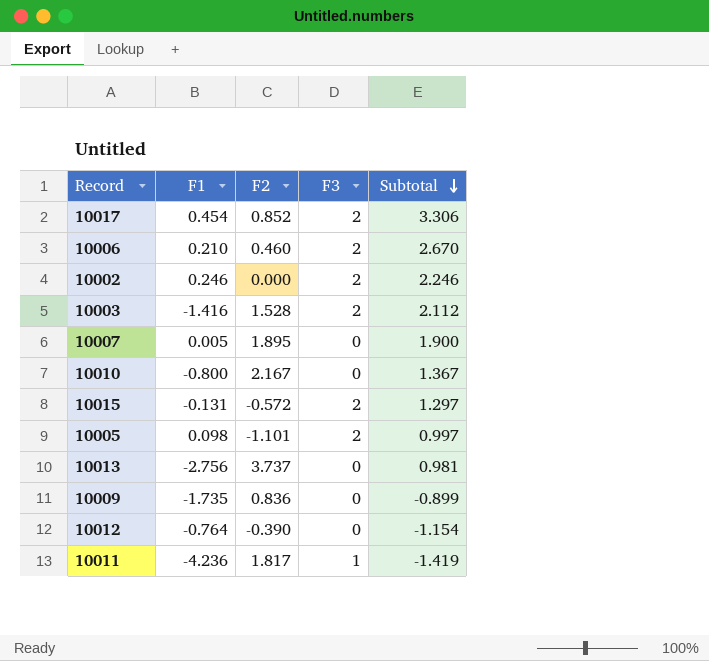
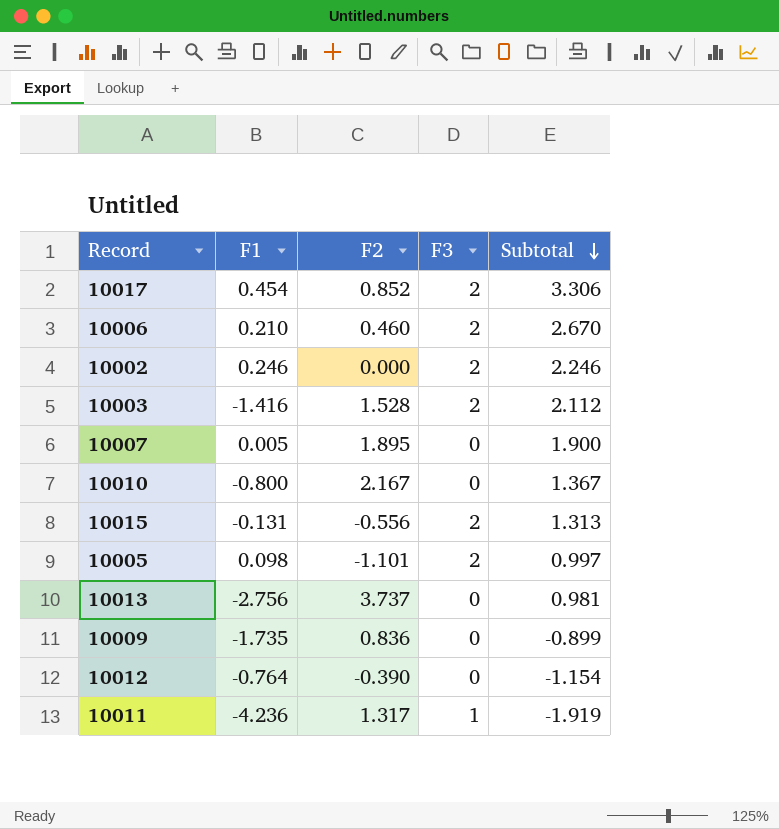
10015 | F2: -0.572 -> -0.556
10015 | Subtotal: 1.297 -> 1.313
10011 | F2: 1.817 -> 1.317
10011 | Subtotal: -1.419 -> -1.919

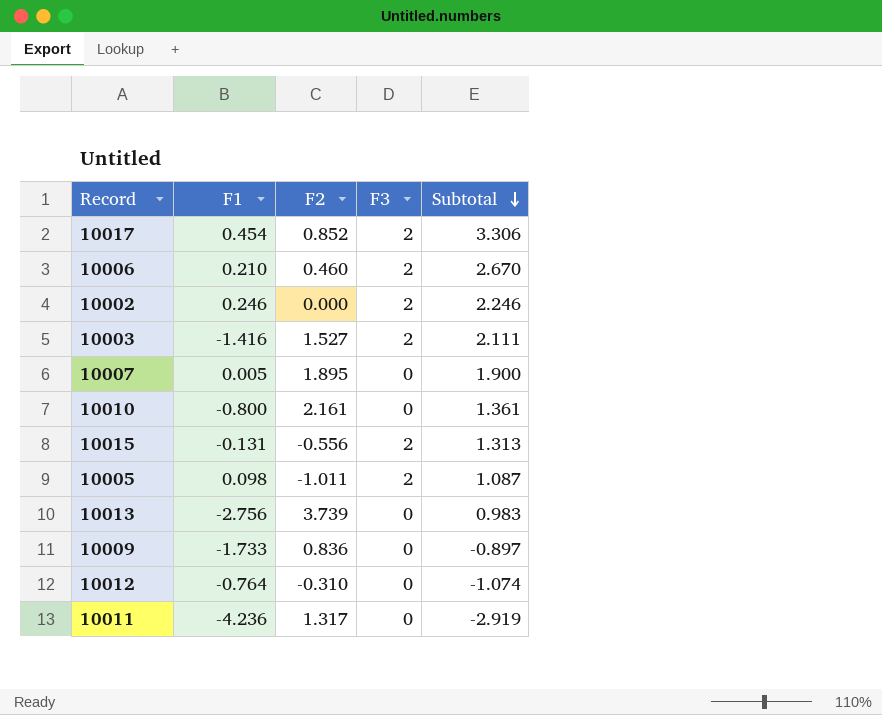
10003 | F2: 1.528 -> 1.527
10003 | Subtotal: 2.112 -> 2.111
10010 | F2: 2.167 -> 2.161
10010 | Subtotal: 1.367 -> 1.361
10005 | F2: -1.101 -> -1.011
10005 | Subtotal: 0.997 -> 1.087
10013 | F2: 3.737 -> 3.739
10013 | Subtotal: 0.981 -> 0.983
10009 | F1: -1.735 -> -1.733
10009 | Subtotal: -0.899 -> -0.897
10012 | F2: -0.390 -> -0.310
10012 | Subtotal: -1.154 -> -1.074
10011 | F3: 1 -> 0
10011 | Subtotal: -1.919 -> -2.919

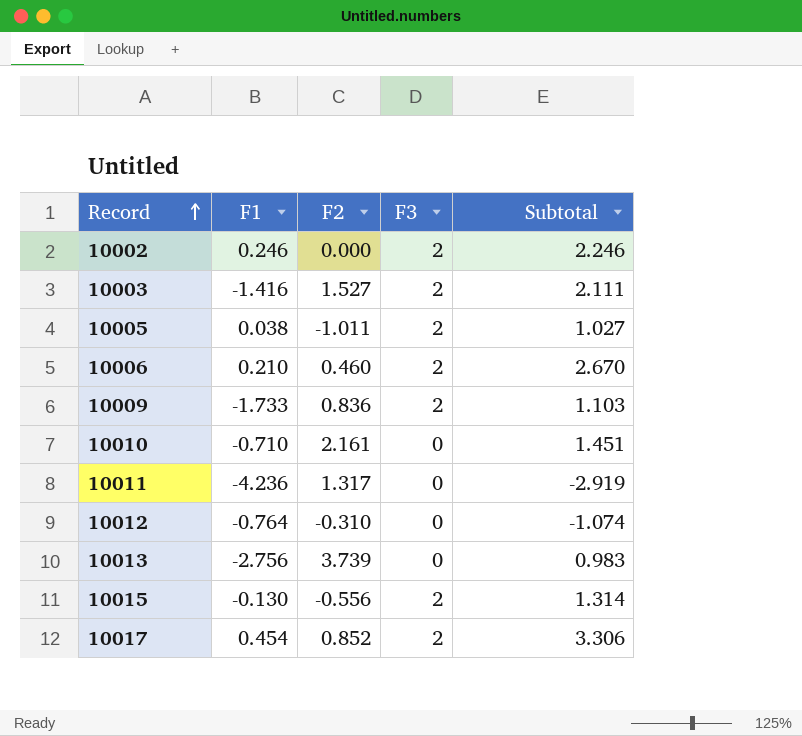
row order: Subtotal descending -> Record ascending
row 10007: 0.005 | 1.895 | 0 | 1.900 -> none
10005 | F1: 0.098 -> 0.038
10005 | Subtotal: 1.087 -> 1.027
10009 | F3: 0 -> 2
10009 | Subtotal: -0.897 -> 1.103
10010 | F1: -0.800 -> -0.710
10010 | Subtotal: 1.361 -> 1.451
10015 | F1: -0.131 -> -0.130
10015 | Subtotal: 1.313 -> 1.314

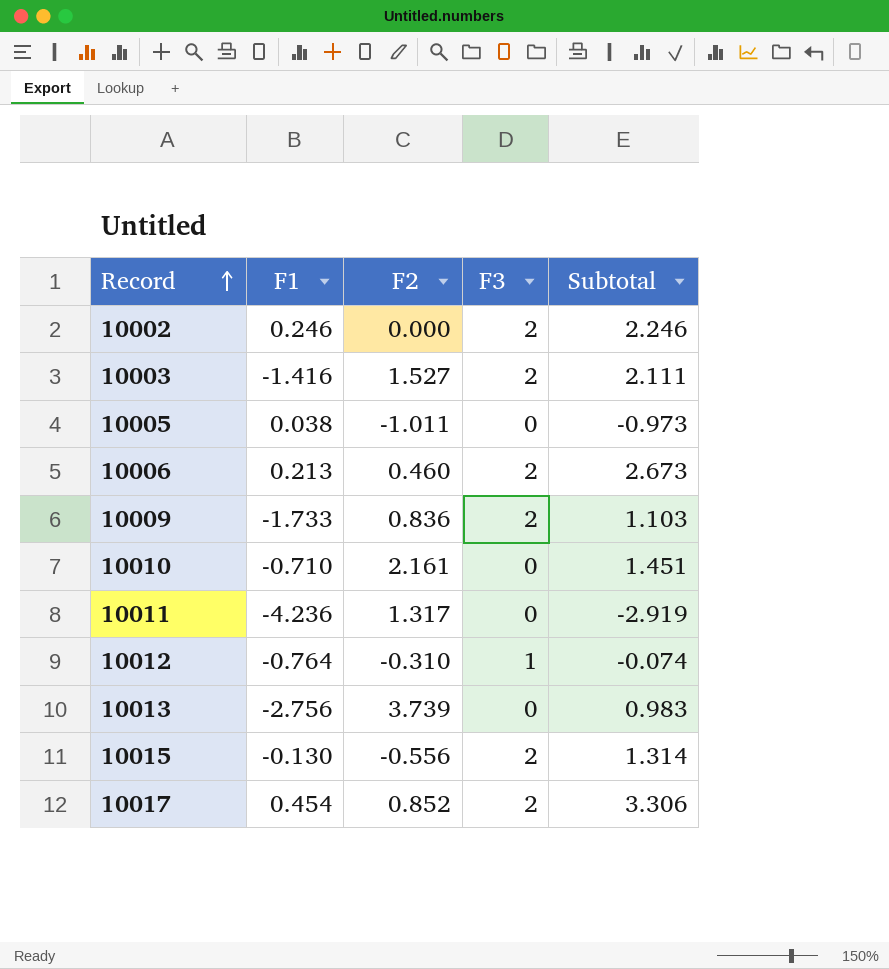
10005 | F3: 2 -> 0
10005 | Subtotal: 1.027 -> -0.973
10006 | F1: 0.210 -> 0.213
10006 | Subtotal: 2.670 -> 2.673
10012 | F3: 0 -> 1
10012 | Subtotal: -1.074 -> -0.074

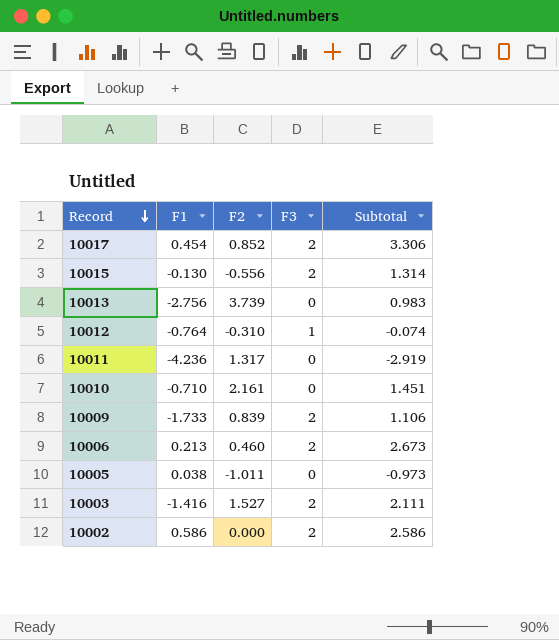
row order: Record ascending -> Record descending
10009 | F2: 0.836 -> 0.839
10009 | Subtotal: 1.103 -> 1.106
10002 | F1: 0.246 -> 0.586
10002 | Subtotal: 2.246 -> 2.586

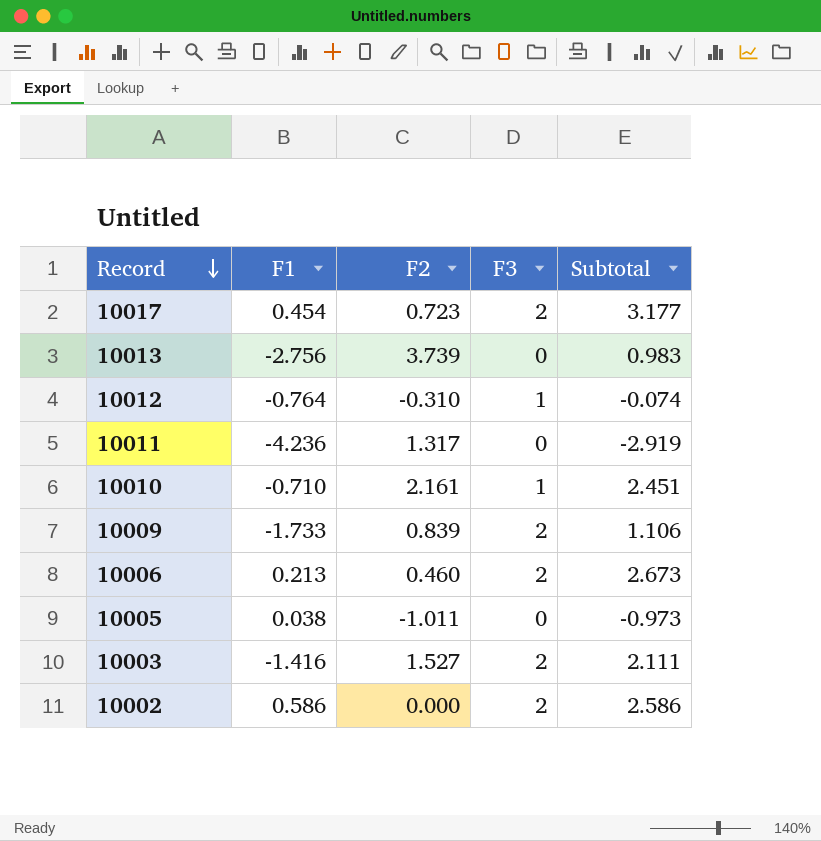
row 10015: -0.130 | -0.556 | 2 | 1.314 -> none
10017 | F2: 0.852 -> 0.723
10017 | Subtotal: 3.306 -> 3.177
10010 | F3: 0 -> 1
10010 | Subtotal: 1.451 -> 2.451

